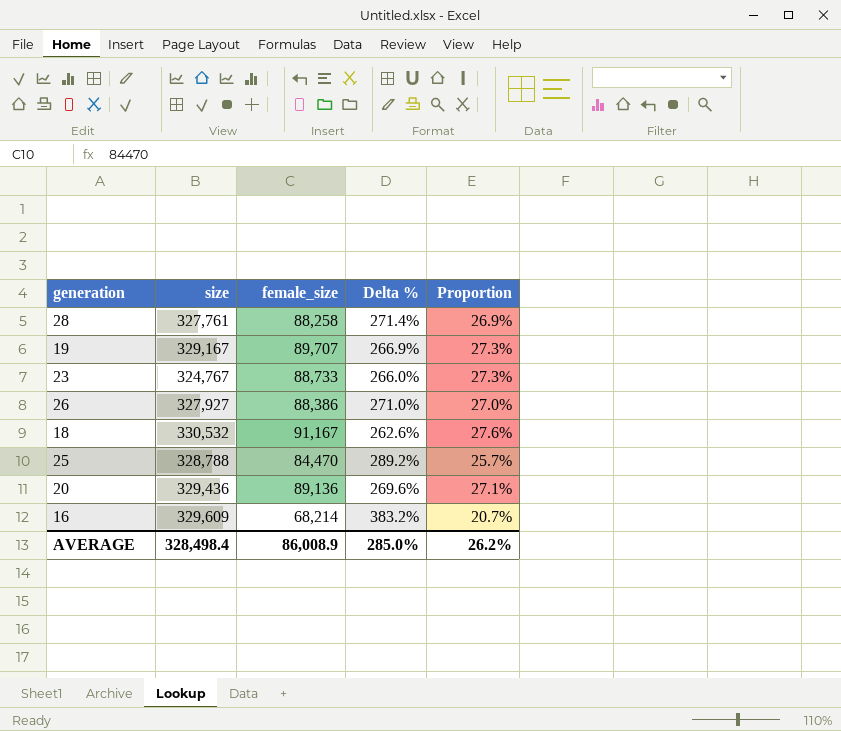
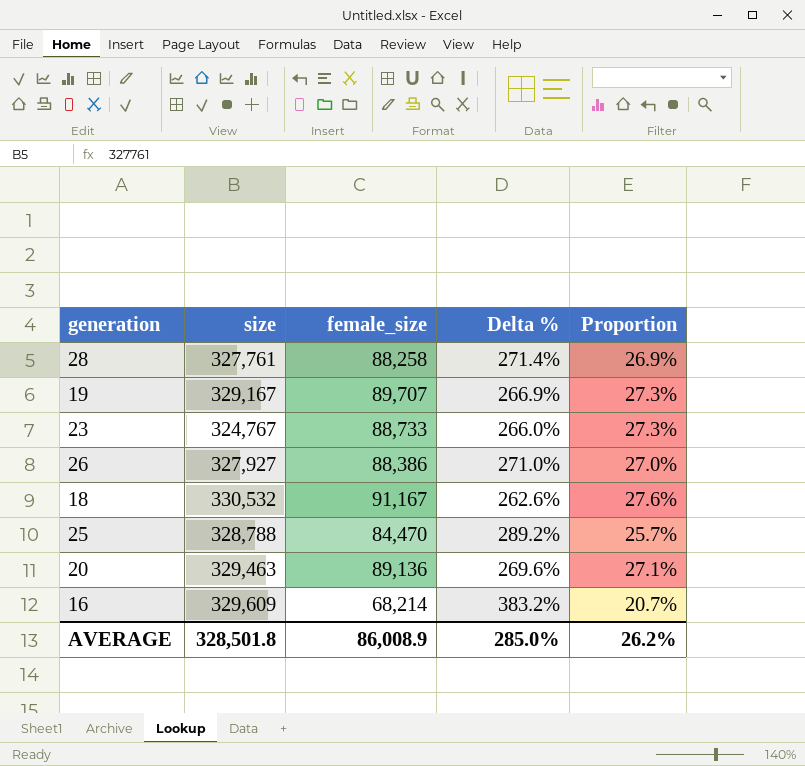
20 | size: 329,436 -> 329,463
AVERAGE | size: 328,498.4 -> 328,501.8

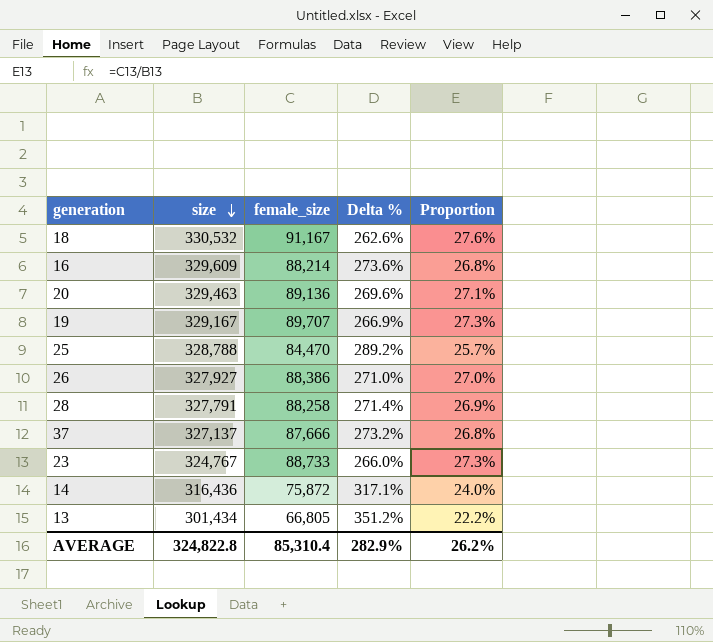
row order: none -> size descending
16 | female_size: 68,214 -> 88,214
16 | Delta %: 383.2% -> 273.6%
16 | Proportion: 20.7% -> 26.8%
28 | size: 327,761 -> 327,791
row 37: none -> 327,137 | 87,666 | 273.2% | 26.8%
row 14: none -> 316,436 | 75,872 | 317.1% | 24.0%
row 13: none -> 301,434 | 66,805 | 351.2% | 22.2%
AVERAGE | size: 328,501.8 -> 324,822.8
AVERAGE | female_size: 86,008.9 -> 85,310.4
AVERAGE | Delta %: 285.0% -> 282.9%

